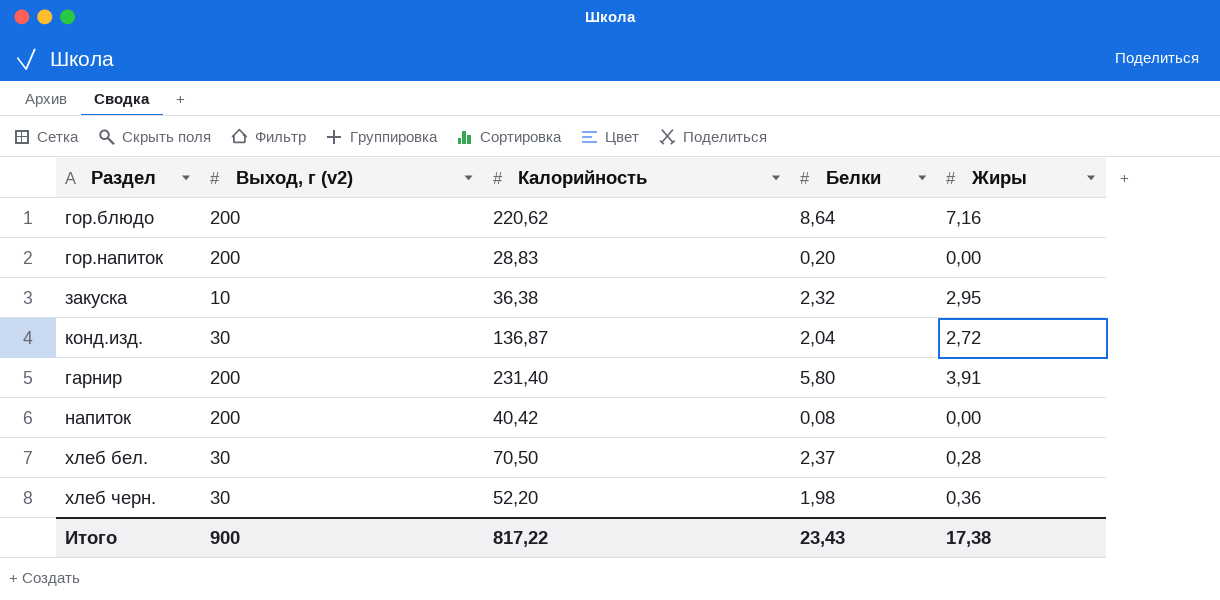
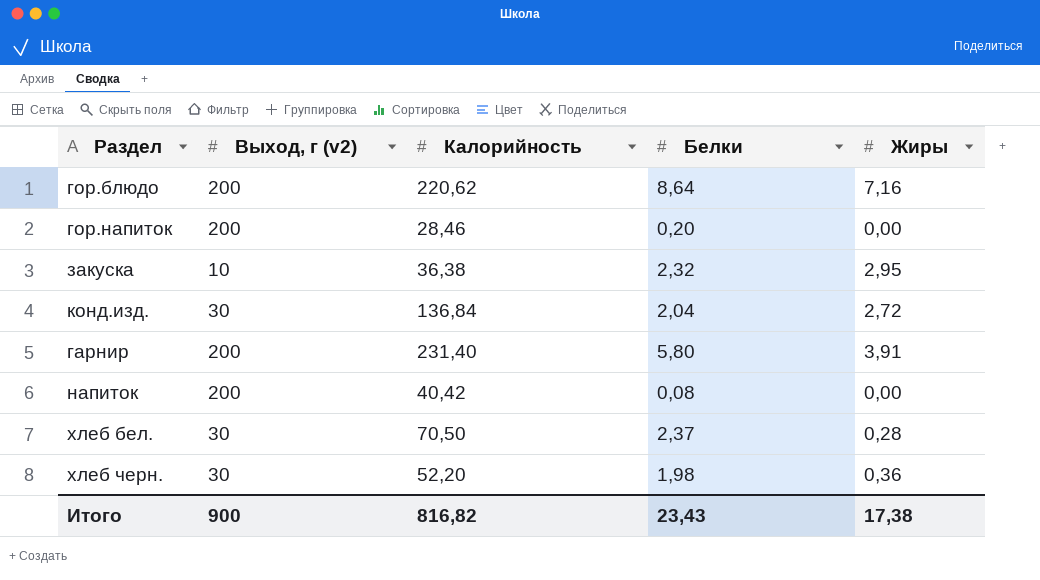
гор.напиток | Калорийность: 28,83 -> 28,46
конд.изд. | Калорийность: 136,87 -> 136,84
Итого | Калорийность: 817,22 -> 816,82

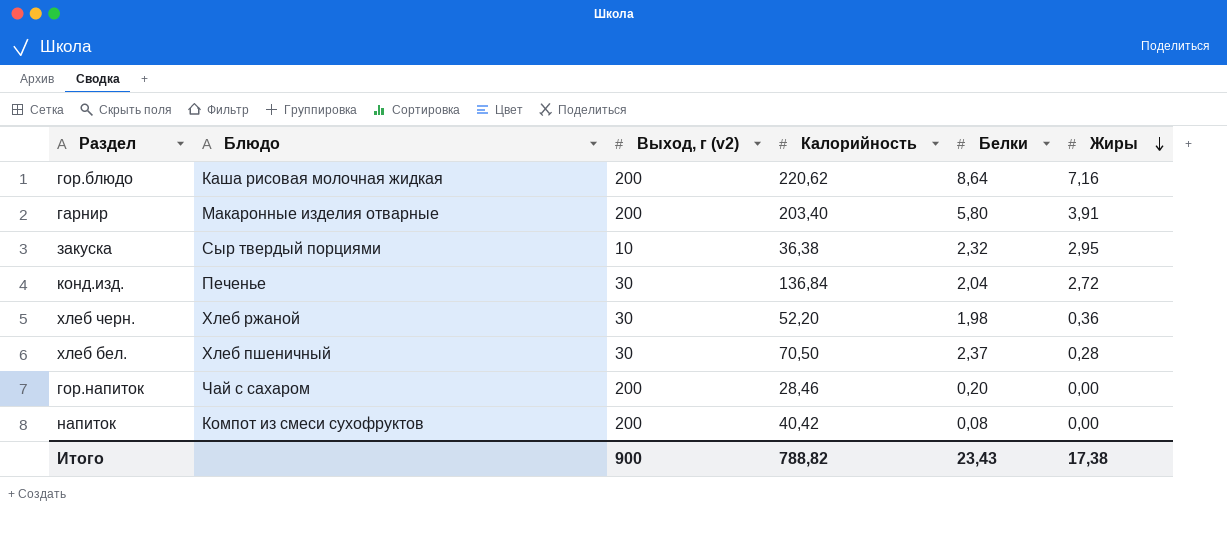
row order: none -> Жиры descending
column Блюдо | position: none -> 2
гарнир | Калорийность: 231,40 -> 203,40
Итого | Калорийность: 816,82 -> 788,82

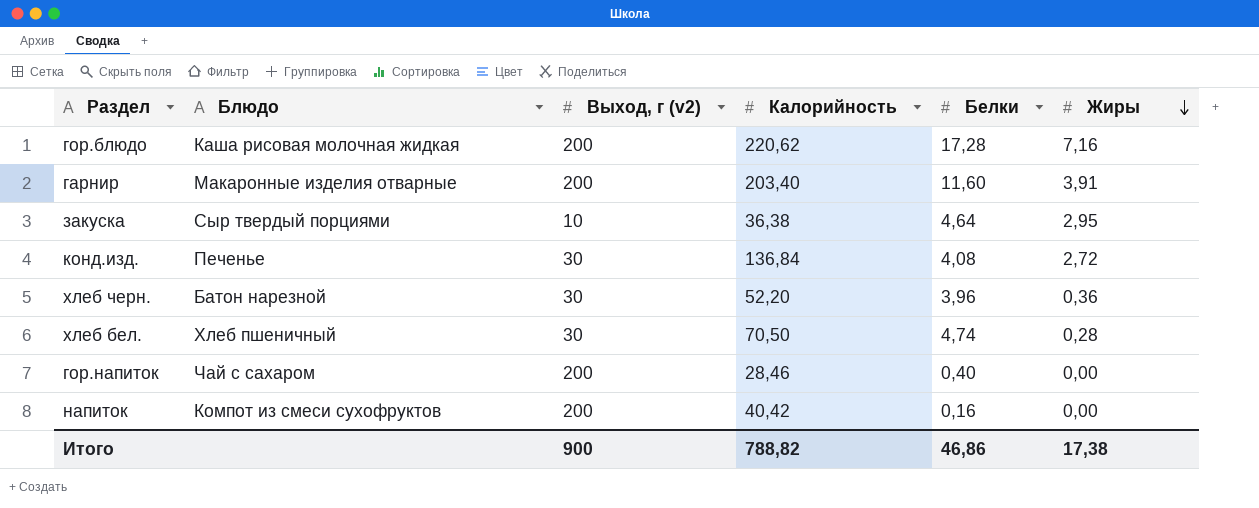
гор.блюдо | Белки: 8,64 -> 17,28
гарнир | Белки: 5,80 -> 11,60
закуска | Белки: 2,32 -> 4,64
конд.изд. | Белки: 2,04 -> 4,08
хлеб черн. | Блюдо: Хлеб ржаной -> Батон нарезной
хлеб черн. | Белки: 1,98 -> 3,96
хлеб бел. | Белки: 2,37 -> 4,74
гор.напиток | Белки: 0,20 -> 0,40
напиток | Белки: 0,08 -> 0,16
Итого | Белки: 23,43 -> 46,86

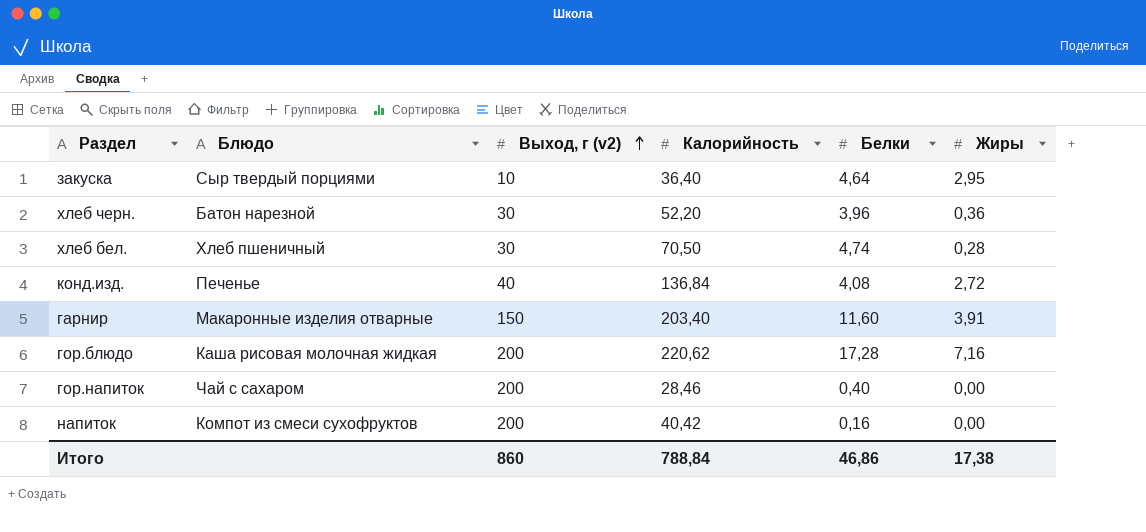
row order: Жиры descending -> Выход, г (v2) ascending
закуска | Калорийность: 36,38 -> 36,40
конд.изд. | Выход, г (v2): 30 -> 40
гарнир | Выход, г (v2): 200 -> 150
Итого | Выход, г (v2): 900 -> 860
Итого | Калорийность: 788,82 -> 788,84

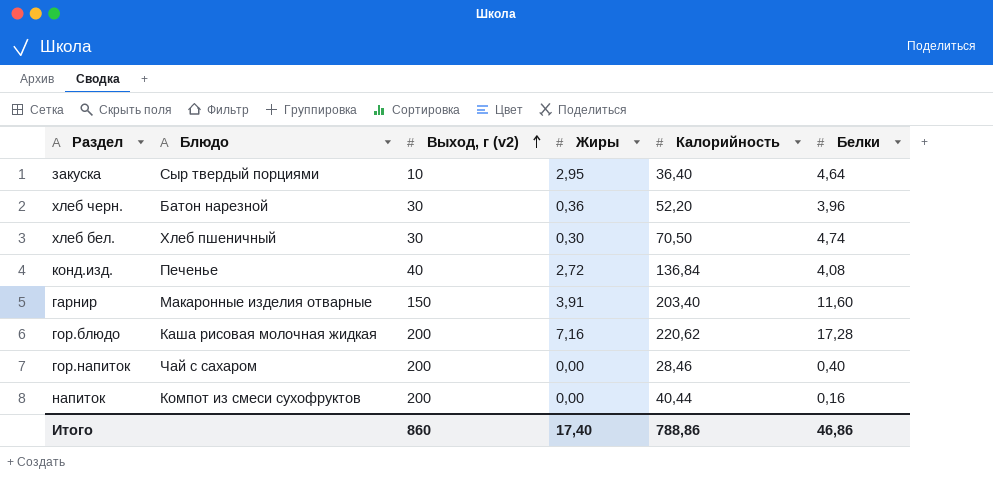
column Жиры | position: 6 -> 4
хлеб бел. | Жиры: 0,28 -> 0,30
напиток | Калорийность: 40,42 -> 40,44
Итого | Жиры: 17,38 -> 17,40
Итого | Калорийность: 788,84 -> 788,86

